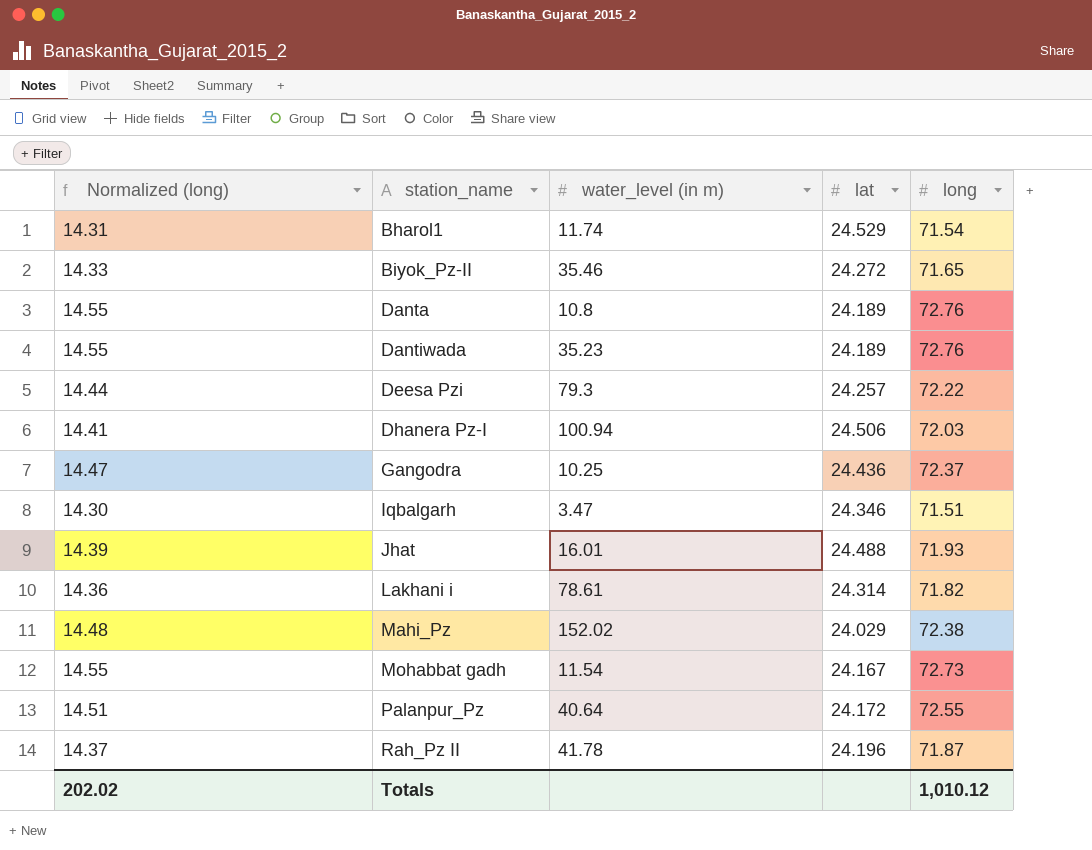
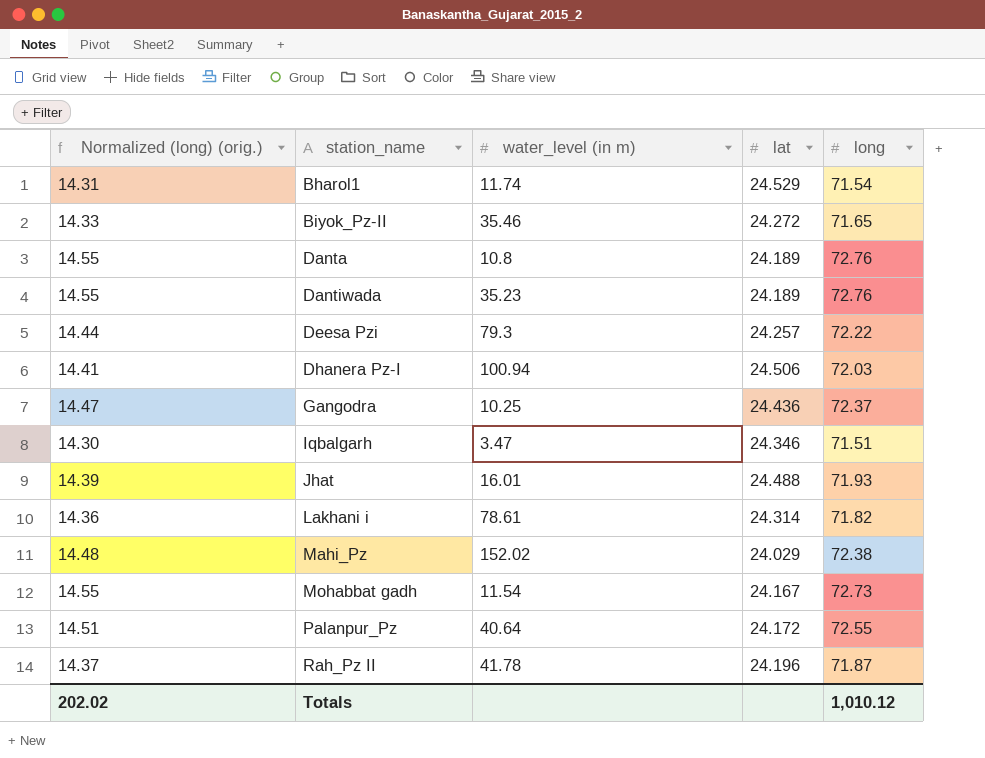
column name: Normalized (long) -> Normalized (long) (orig.)

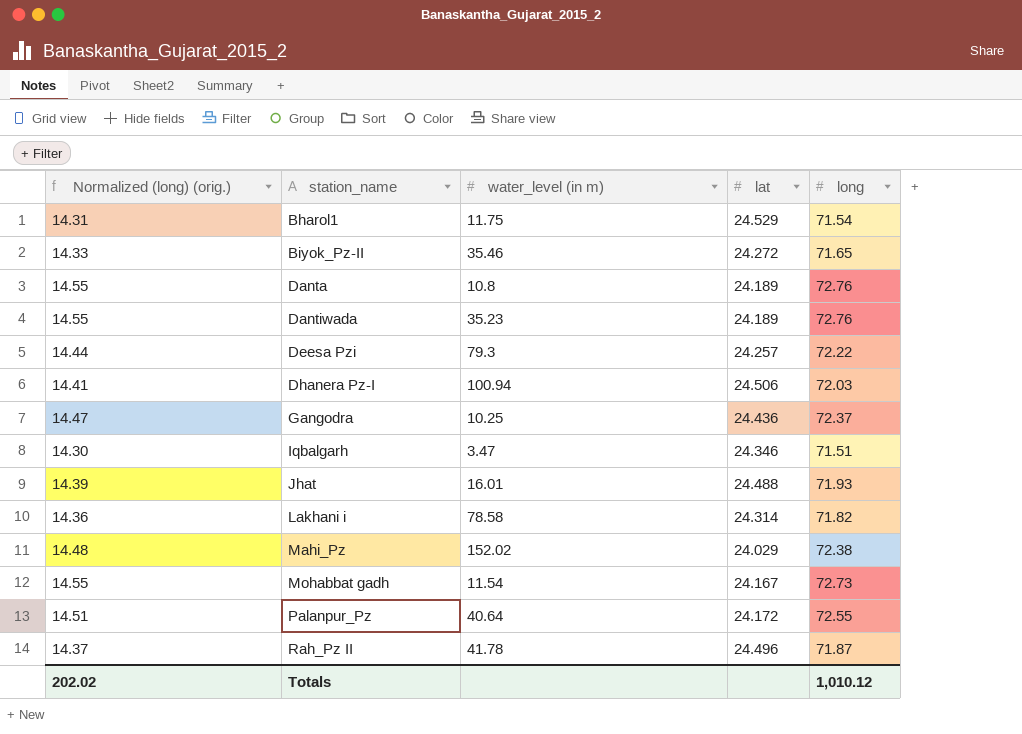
Bharol1 | water_level (in m): 11.74 -> 11.75
Lakhani i | water_level (in m): 78.61 -> 78.58
Rah_Pz II | lat: 24.196 -> 24.496

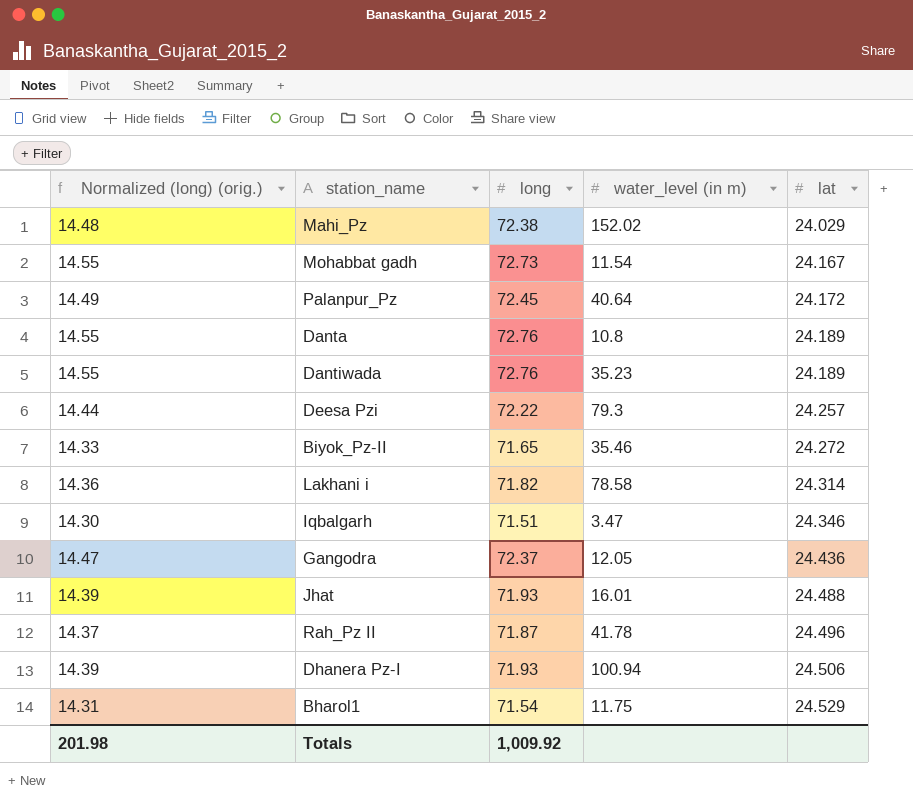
row order: station_name ascending -> lat ascending
column long | position: 5 -> 3
Palanpur_Pz | Normalized (long) (orig.): 14.51 -> 14.49
Palanpur_Pz | long: 72.55 -> 72.45
Gangodra | water_level (in m): 10.25 -> 12.05
Dhanera Pz-I | Normalized (long) (orig.): 14.41 -> 14.39
Dhanera Pz-I | long: 72.03 -> 71.93
Totals | Normalized (long) (orig.): 202.02 -> 201.98
Totals | long: 1,010.12 -> 1,009.92

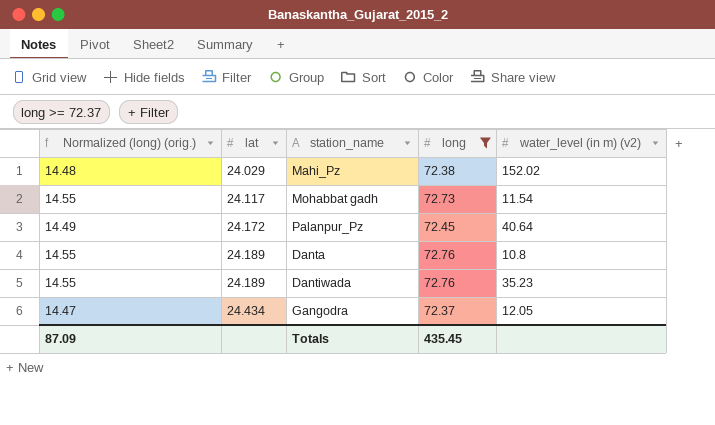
filter: none -> long >= 72.37
column lat | position: 5 -> 2
column name: water_level (in m) -> water_level (in m) (v2)
Mohabbat gadh | lat: 24.167 -> 24.117
Gangodra | lat: 24.436 -> 24.434
Totals | Normalized (long) (orig.): 201.98 -> 87.09
Totals | long: 1,009.92 -> 435.45

